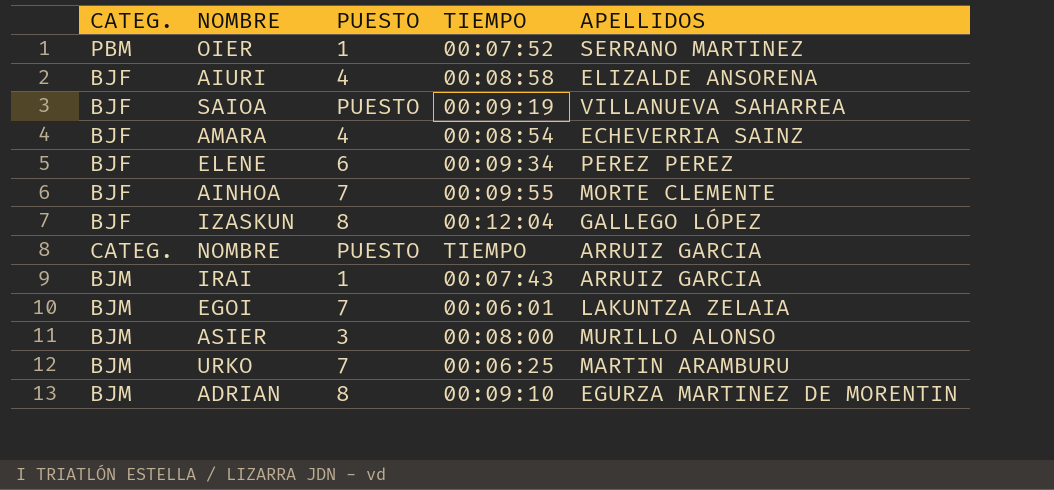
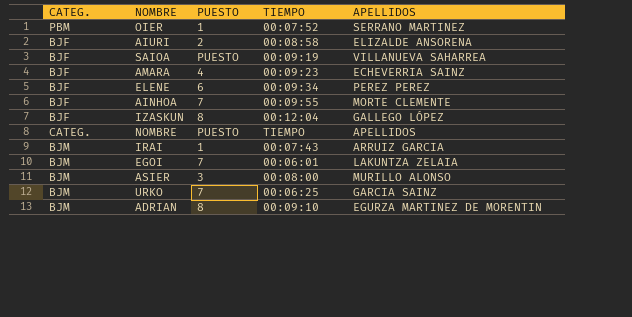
AIURI | PUESTO: 4 -> 2
AMARA | TIEMPO: 00:08:54 -> 00:09:23
NOMBRE | APELLIDOS: ARRUIZ GARCIA -> APELLIDOS
URKO | APELLIDOS: MARTIN ARAMBURU -> GARCIA SAINZ

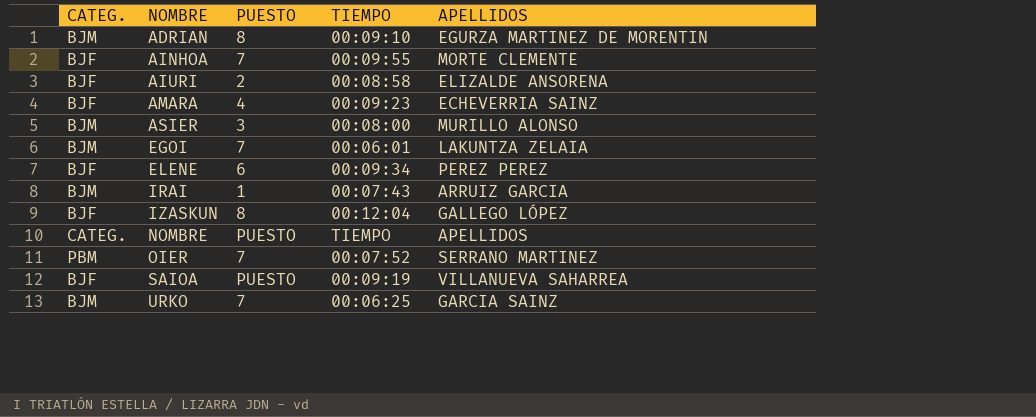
row order: none -> NOMBRE ascending
OIER | PUESTO: 1 -> 7

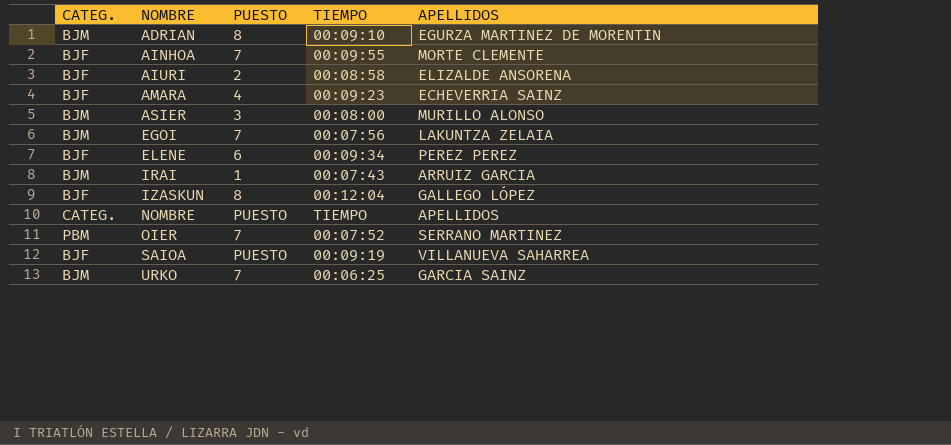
EGOI | TIEMPO: 00:06:01 -> 00:07:56

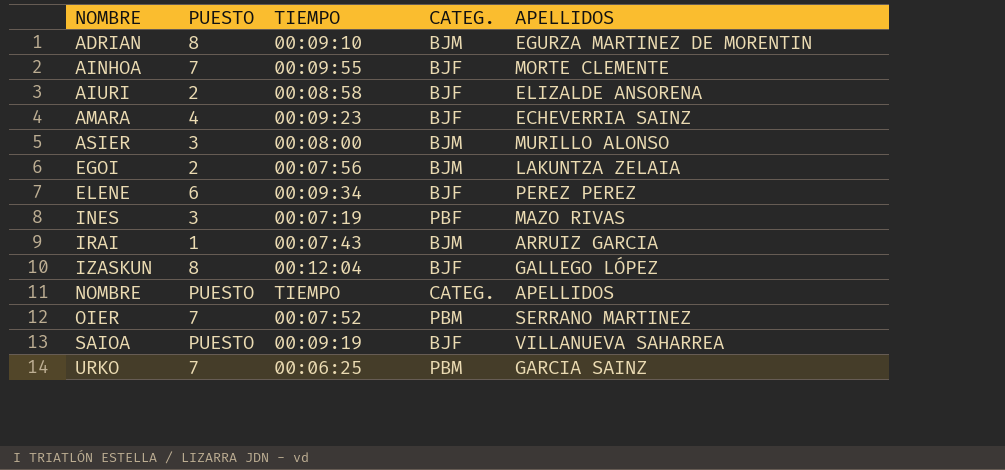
column CATEG. | position: 1 -> 4
EGOI | PUESTO: 7 -> 2
row INES: none -> 3 | 00:07:19 | PBF | MAZO RIVAS
URKO | CATEG.: BJM -> PBM

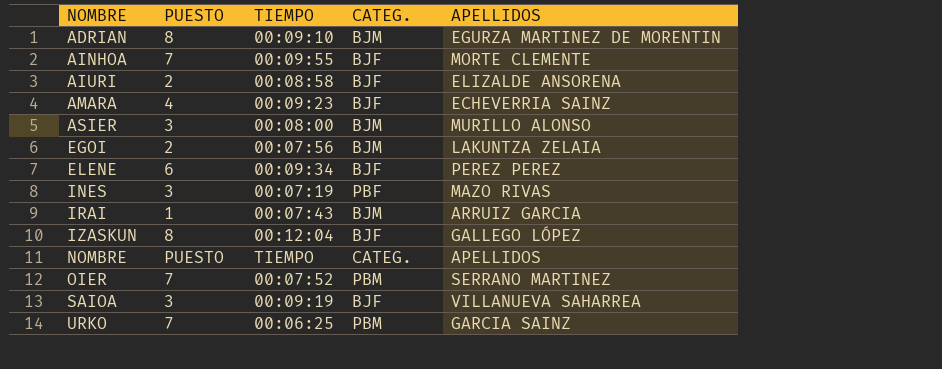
SAIOA | PUESTO: PUESTO -> 3

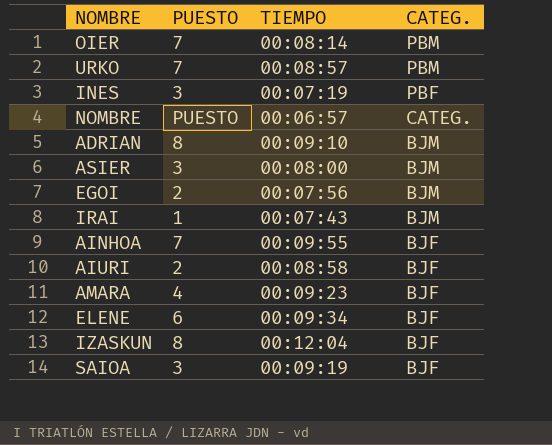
row order: NOMBRE ascending -> CATEG. descending
column APELLIDOS | position: 5 -> none
OIER | TIEMPO: 00:07:52 -> 00:08:14
URKO | TIEMPO: 00:06:25 -> 00:08:57
NOMBRE | TIEMPO: TIEMPO -> 00:06:57

